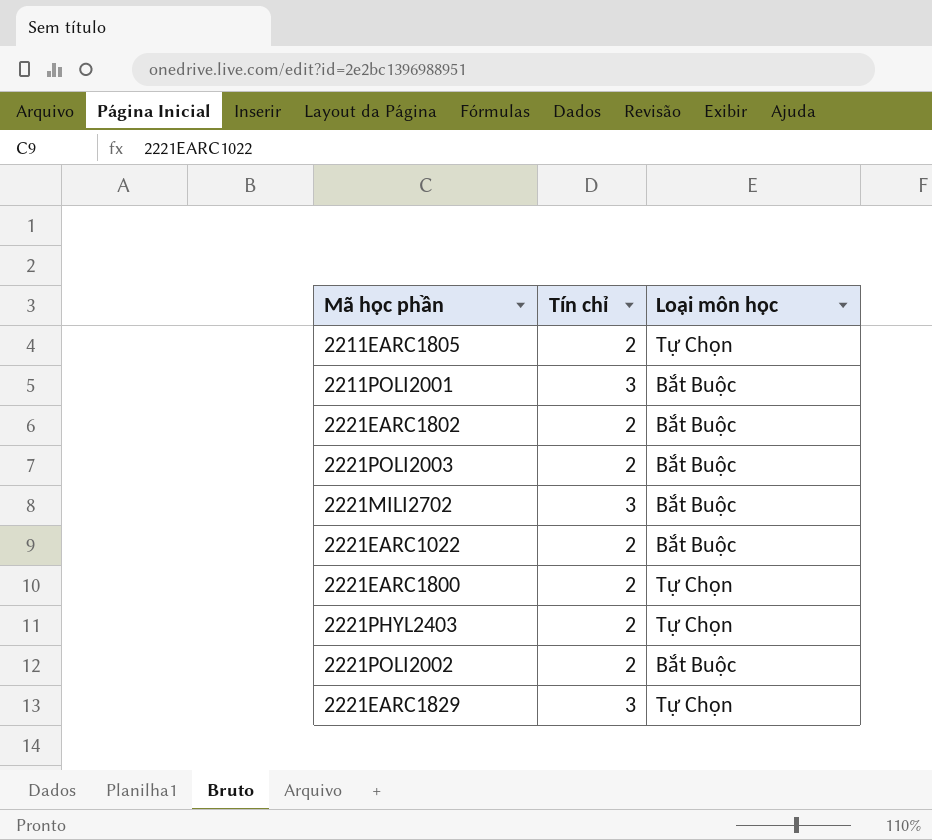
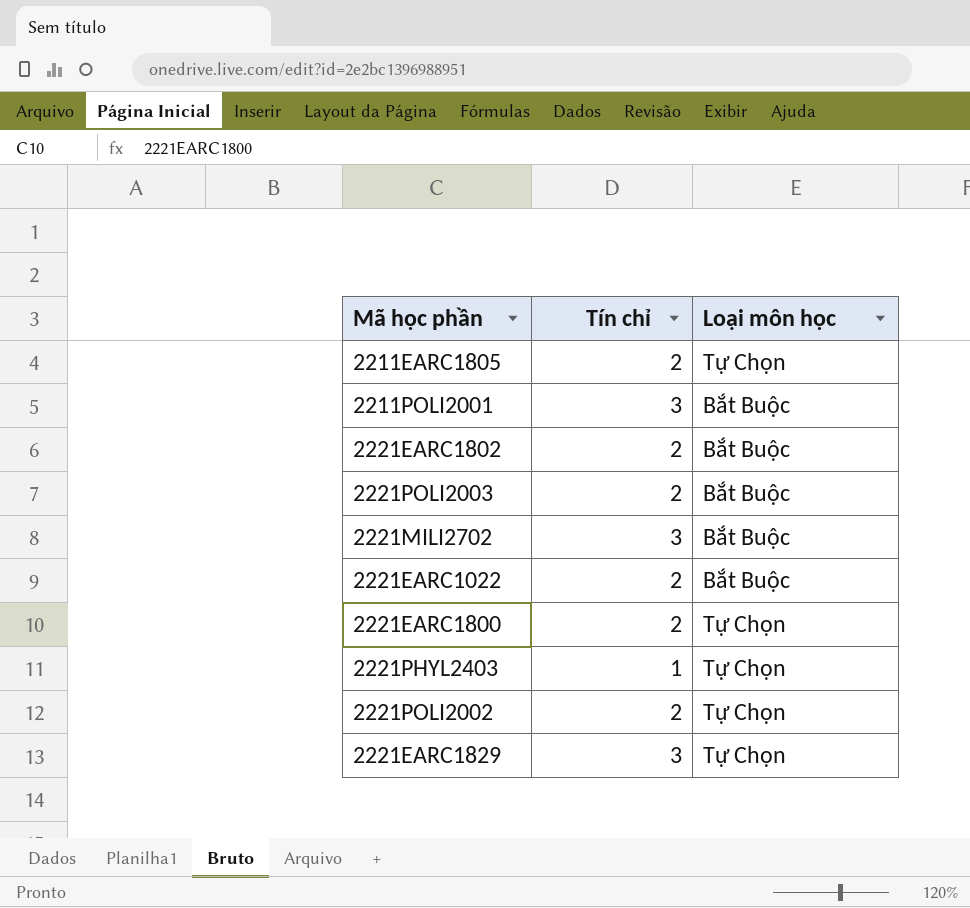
2221PHYL2403 | Tín chỉ: 2 -> 1
2221POLI2002 | Loại môn học: Bắt Buộc -> Tự Chọn

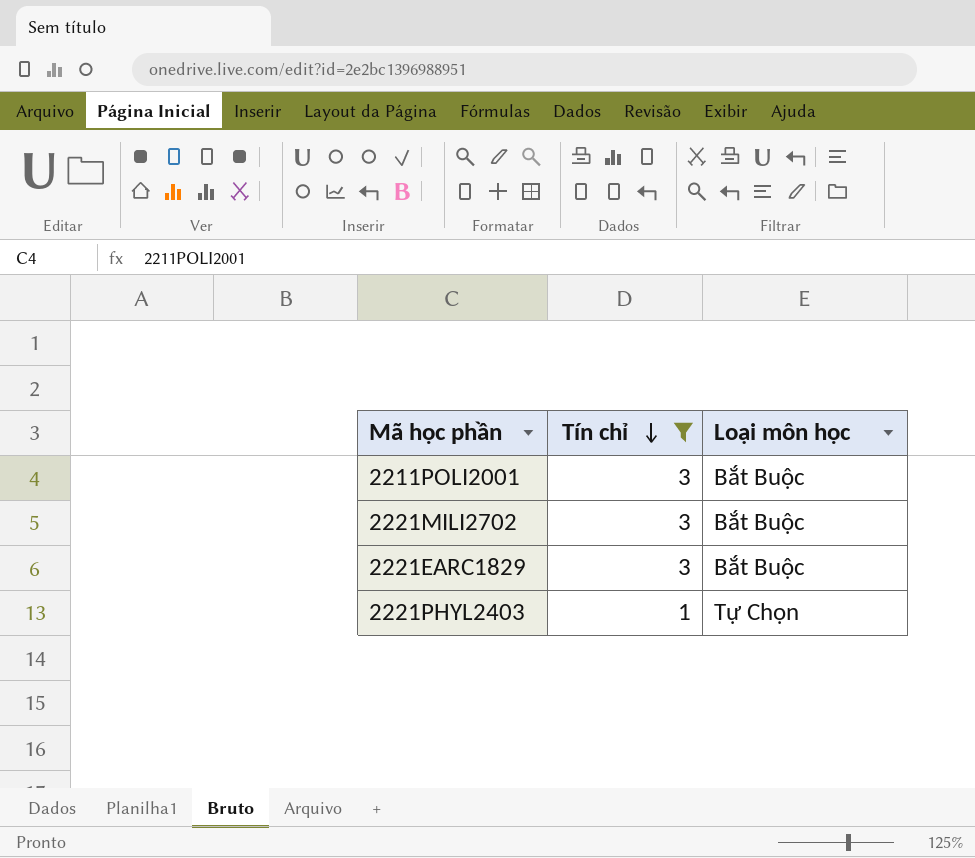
filter: none -> Tín chỉ != 2
row order: none -> Tín chỉ descending
2221EARC1829 | Loại môn học: Tự Chọn -> Bắt Buộc

